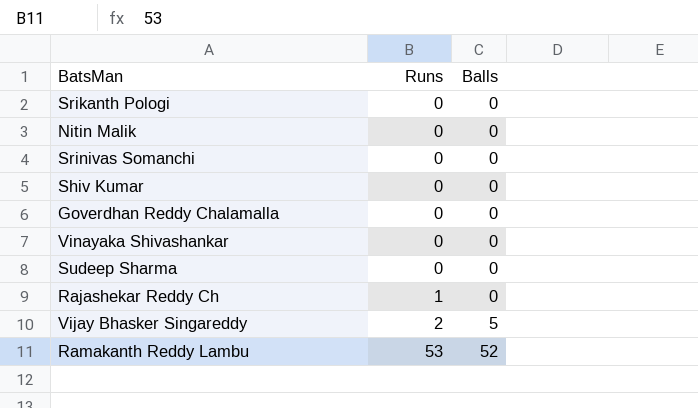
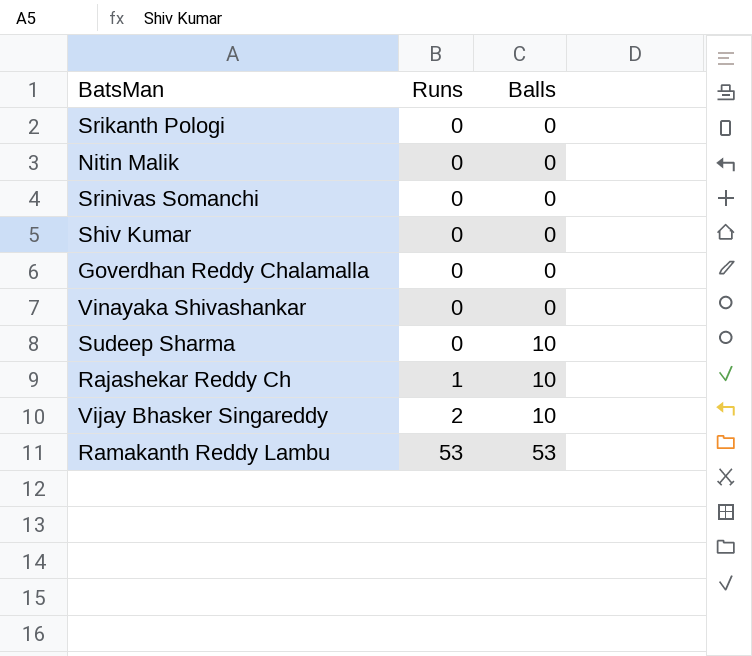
Sudeep Sharma | Balls: 0 -> 10
Rajashekar Reddy Ch | Balls: 0 -> 10
Vijay Bhasker Singareddy | Balls: 5 -> 10
Ramakanth Reddy Lambu | Balls: 52 -> 53

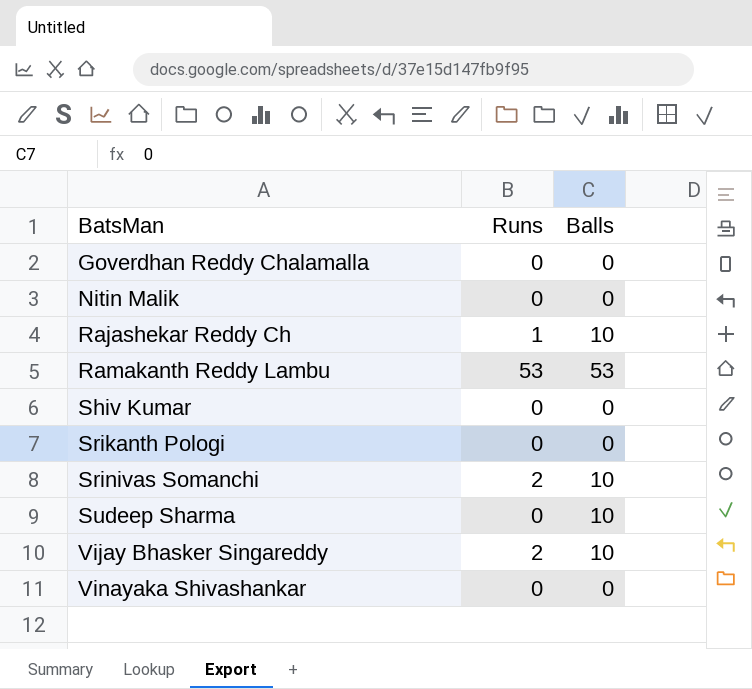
row order: Runs ascending -> BatsMan ascending
Srinivas Somanchi | Runs: 0 -> 2
Srinivas Somanchi | Balls: 0 -> 10

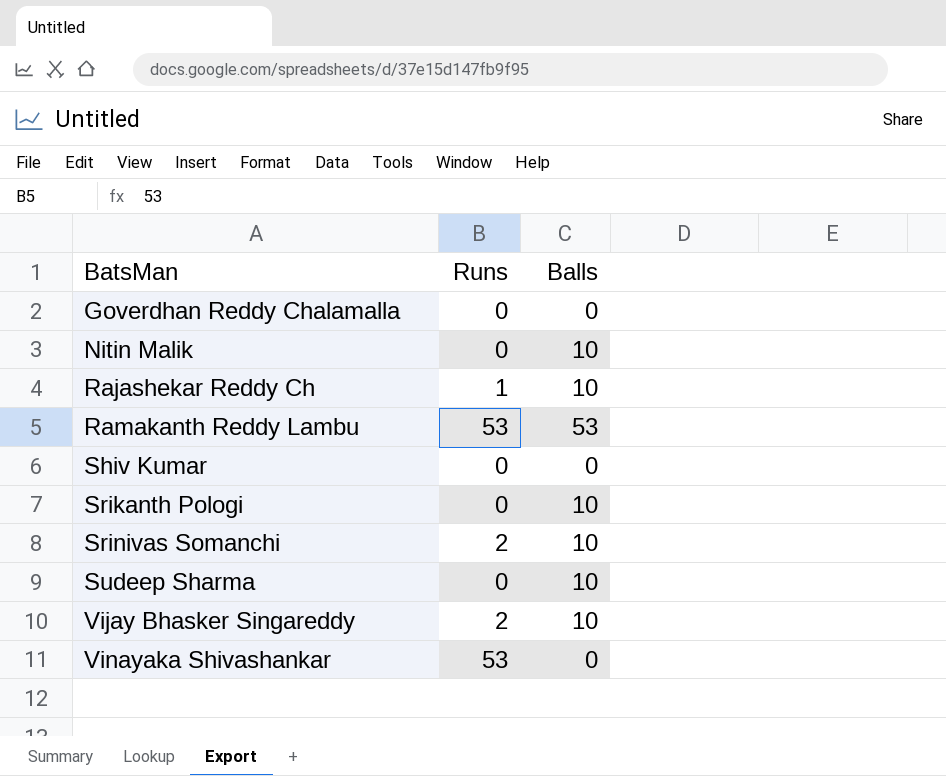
Nitin Malik | Balls: 0 -> 10
Srikanth Pologi | Balls: 0 -> 10
Vinayaka Shivashankar | Runs: 0 -> 53

